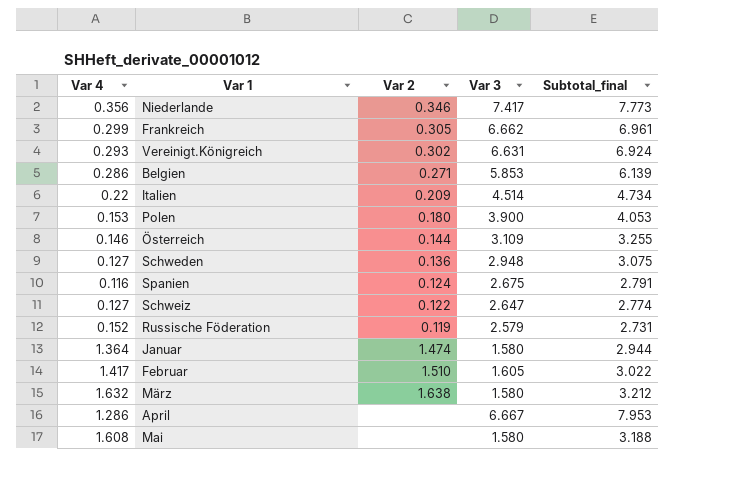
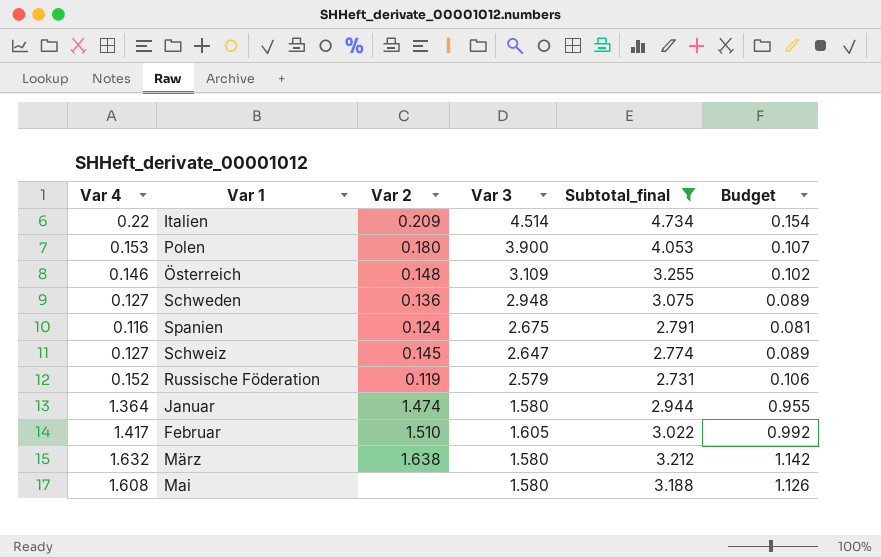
filter: none -> Subtotal_final <= 4.734
column Budget | formula: none -> [Var 4] * 0.7
Österreich | Var 2: 0.144 -> 0.148
Schweiz | Var 2: 0.122 -> 0.145

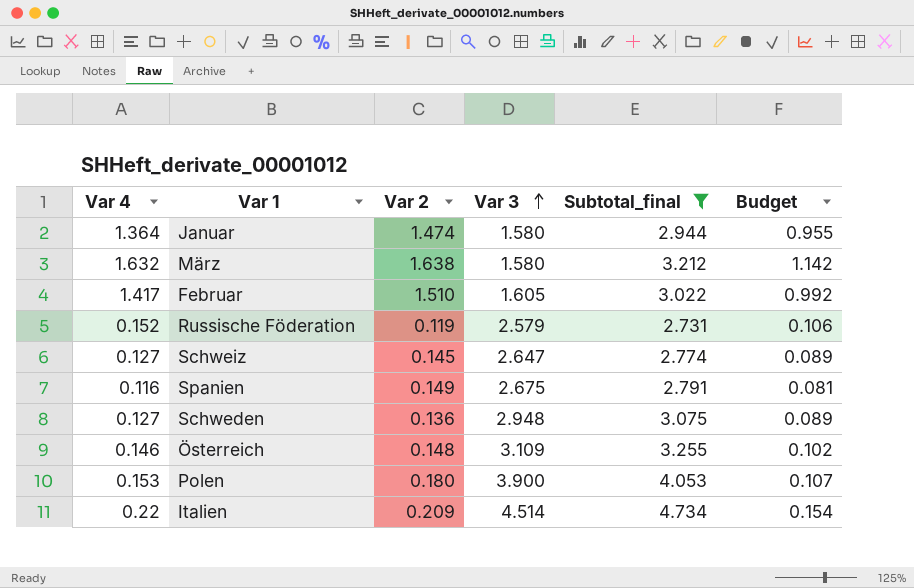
row order: none -> Var 3 ascending
row Mai: 1.608 | none | 1.580 | 3.188 | 1.126 -> none
Spanien | Var 2: 0.124 -> 0.149

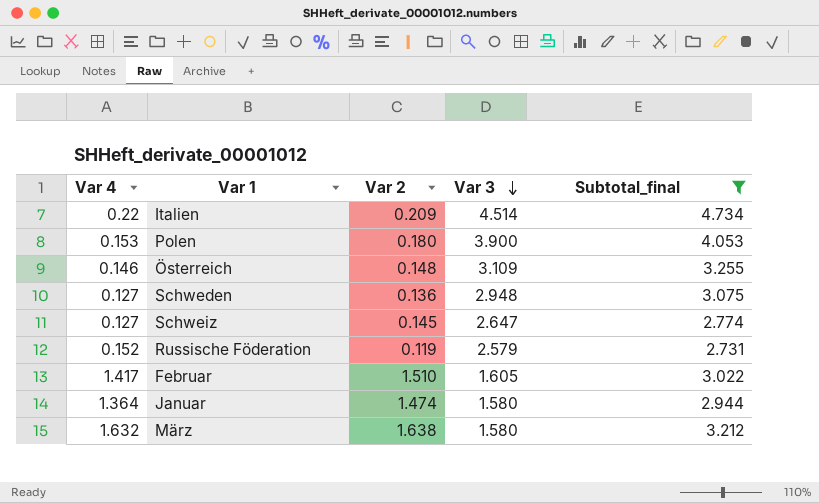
row order: Var 3 ascending -> Var 3 descending
column Budget | formula: [Var 4] * 0.7 -> none
row Spanien: 0.116 | 0.149 | 2.675 | 2.791 | 0.081 -> none

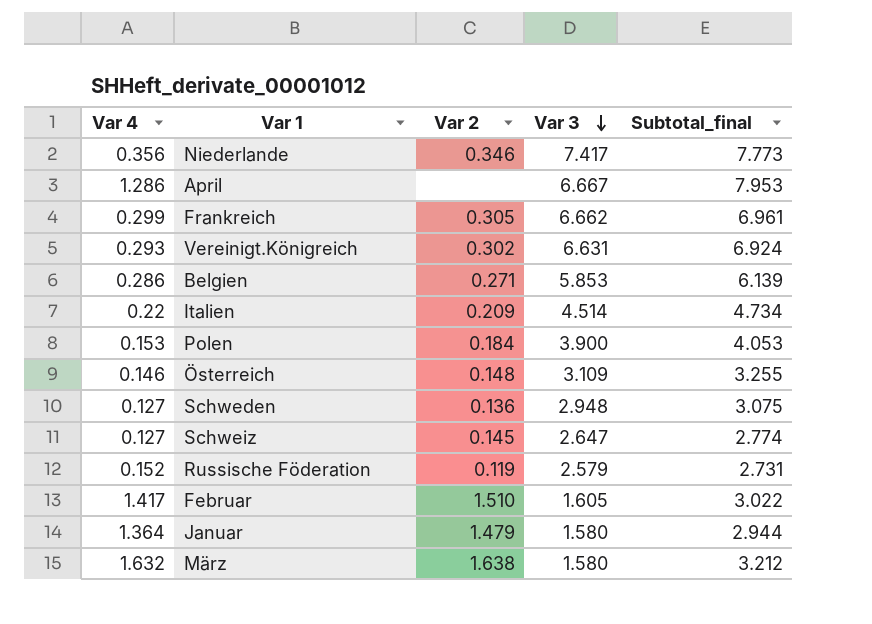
filter: Subtotal_final <= 4.734 -> none
Polen | Var 2: 0.180 -> 0.184
Januar | Var 2: 1.474 -> 1.479

